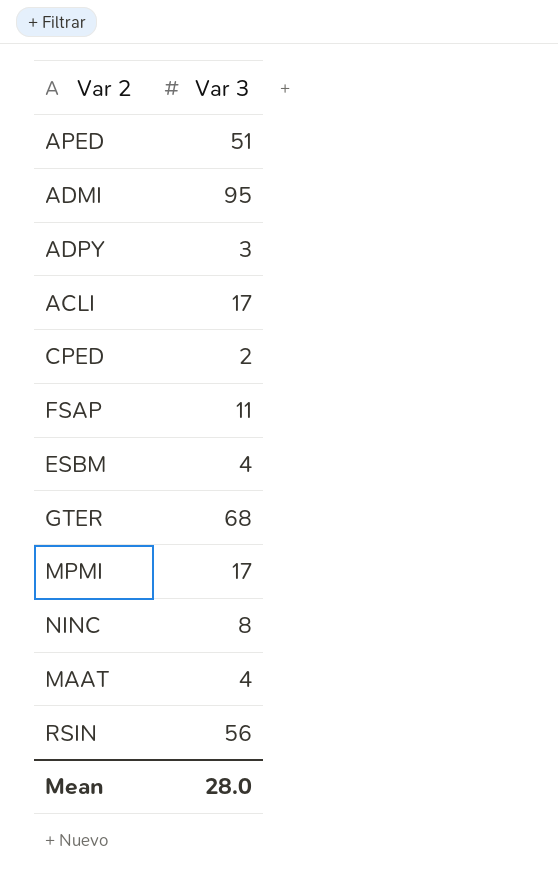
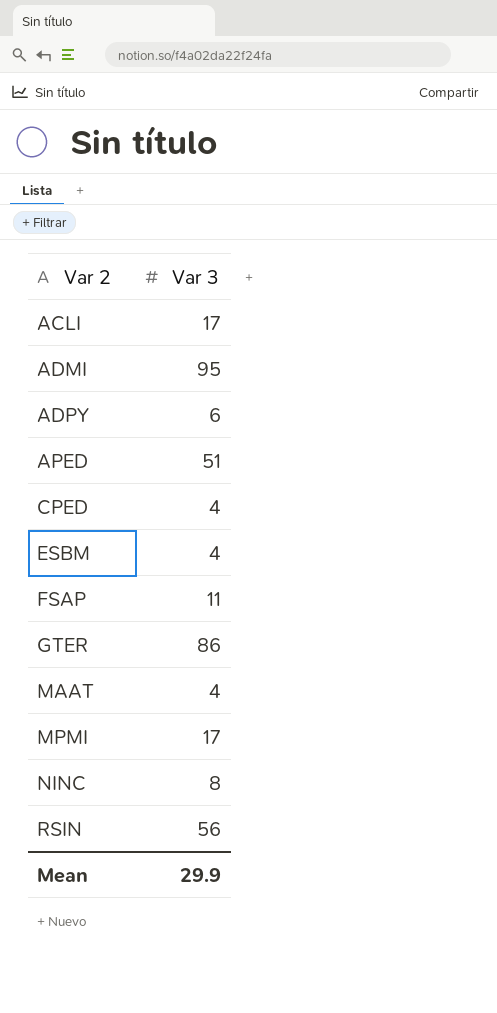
row order: none -> Var 2 ascending
ADPY | Var 3: 3 -> 6
CPED | Var 3: 2 -> 4
GTER | Var 3: 68 -> 86
Mean | Var 3: 28.0 -> 29.9

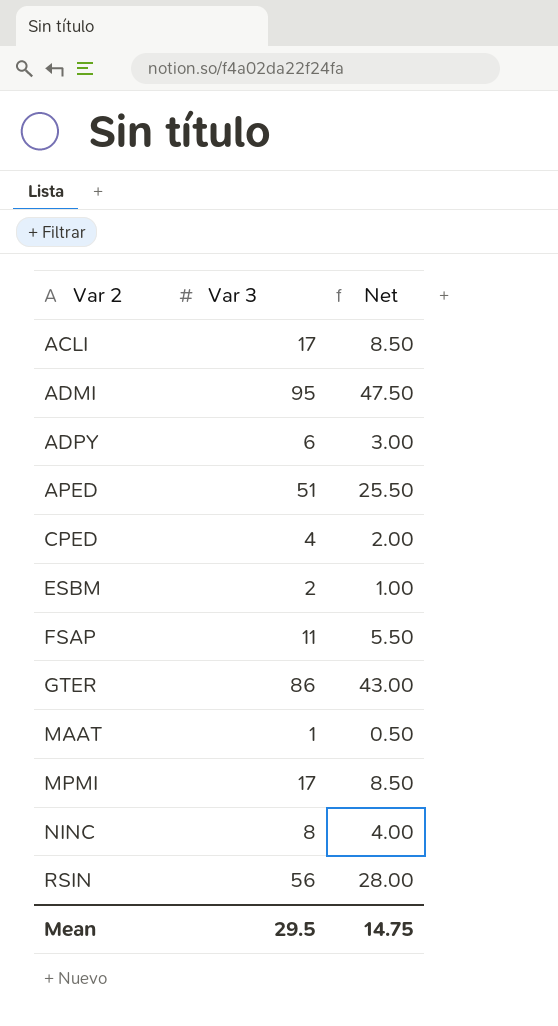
column Net | formula: none -> [Var 3] * 0.5
ESBM | Var 3: 4 -> 2
MAAT | Var 3: 4 -> 1
Mean | Var 3: 29.9 -> 29.5

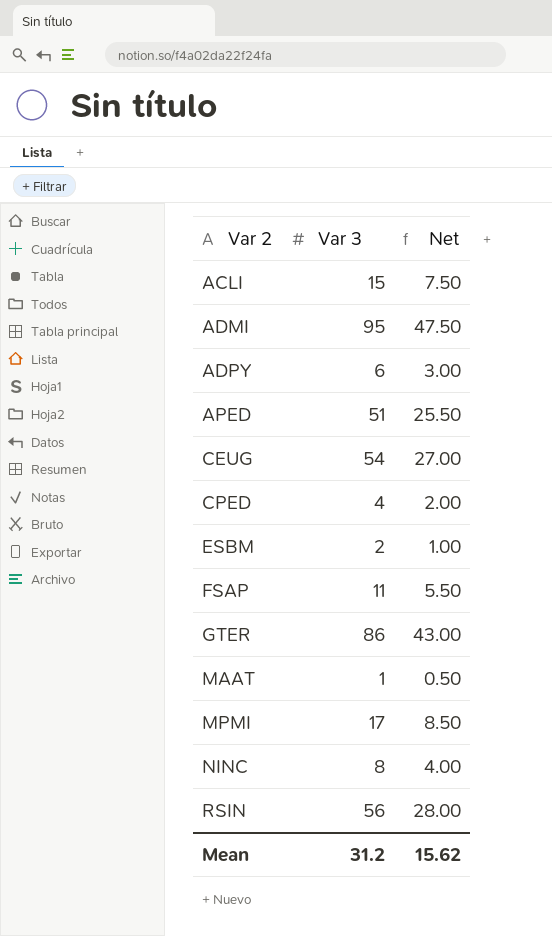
ACLI | Var 3: 17 -> 15
ACLI | Net: 8.50 -> 7.50
row CEUG: none -> 54 | 27.00
Mean | Var 3: 29.5 -> 31.2
Mean | Net: 14.75 -> 15.62

